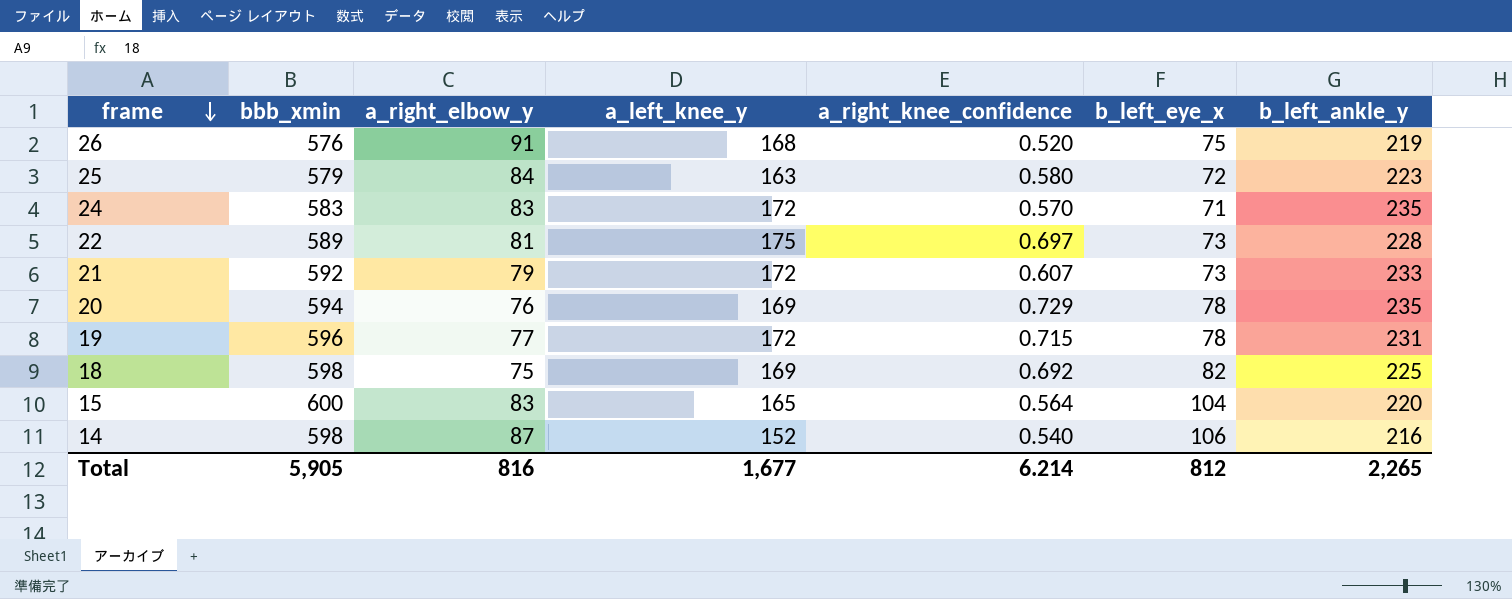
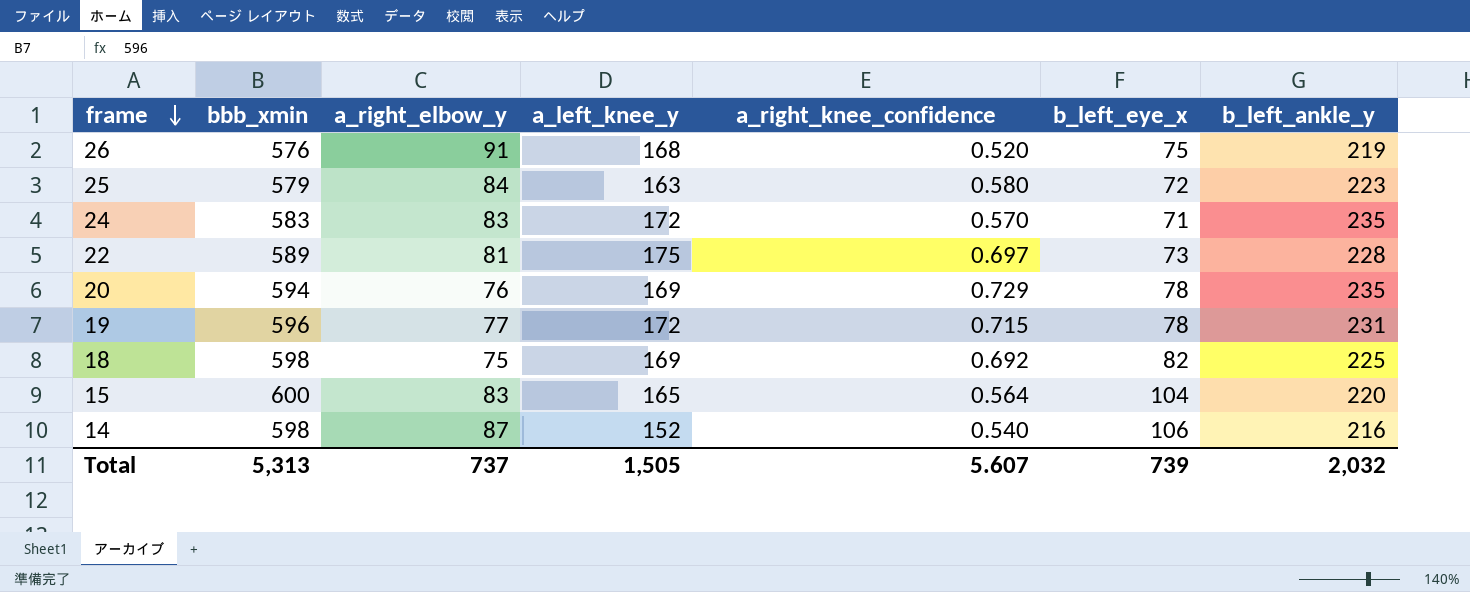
row 21: 592 | 79 | 172 | 0.607 | 73 | 233 -> none
Total | bbb_xmin: 5,905 -> 5,313
Total | a_right_elbow_y: 816 -> 737
Total | a_left_knee_y: 1,677 -> 1,505
Total | a_right_knee_confidence: 6.214 -> 5.607
Total | b_left_eye_x: 812 -> 739
Total | b_left_ankle_y: 2,265 -> 2,032

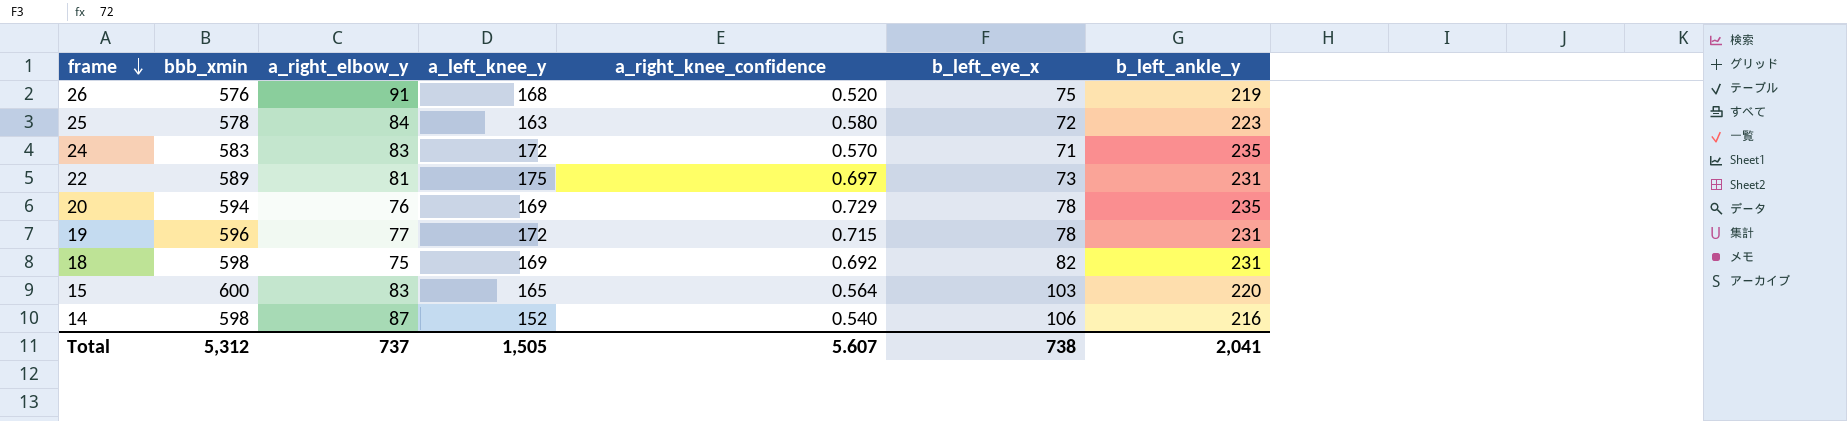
25 | bbb_xmin: 579 -> 578
22 | b_left_ankle_y: 228 -> 231
18 | b_left_ankle_y: 225 -> 231
15 | b_left_eye_x: 104 -> 103
Total | bbb_xmin: 5,313 -> 5,312
Total | b_left_eye_x: 739 -> 738
Total | b_left_ankle_y: 2,032 -> 2,041

